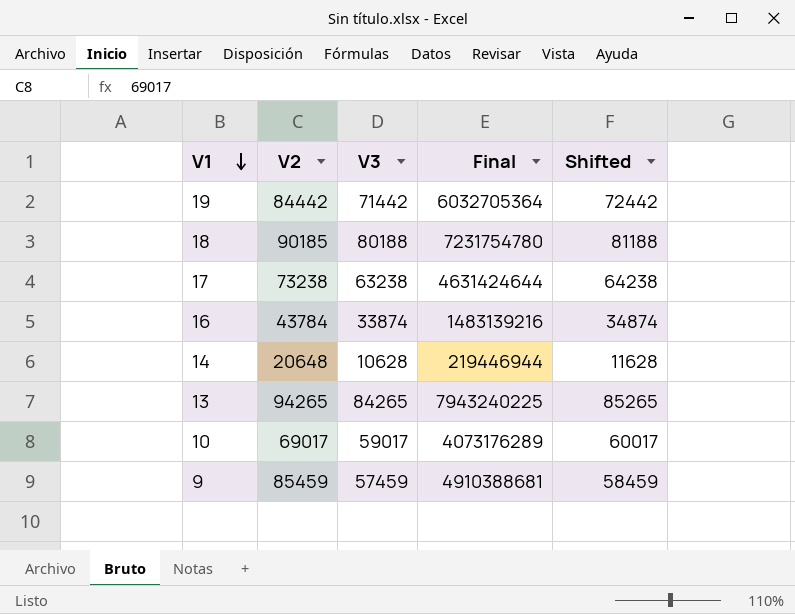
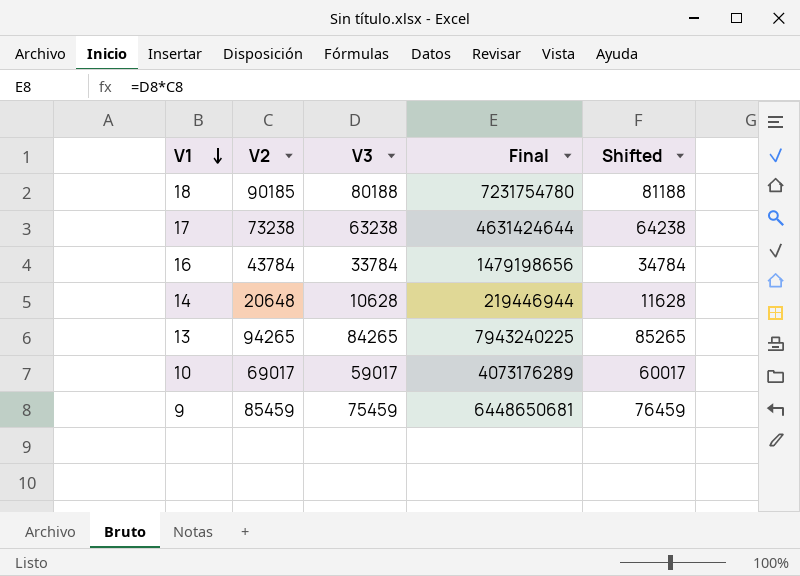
row 19: 84442 | 71442 | 6032705364 | 72442 -> none
16 | V3: 33874 -> 33784
16 | Final: 1483139216 -> 1479198656
16 | Shifted: 34874 -> 34784
9 | V3: 57459 -> 75459
9 | Final: 4910388681 -> 6448650681
9 | Shifted: 58459 -> 76459

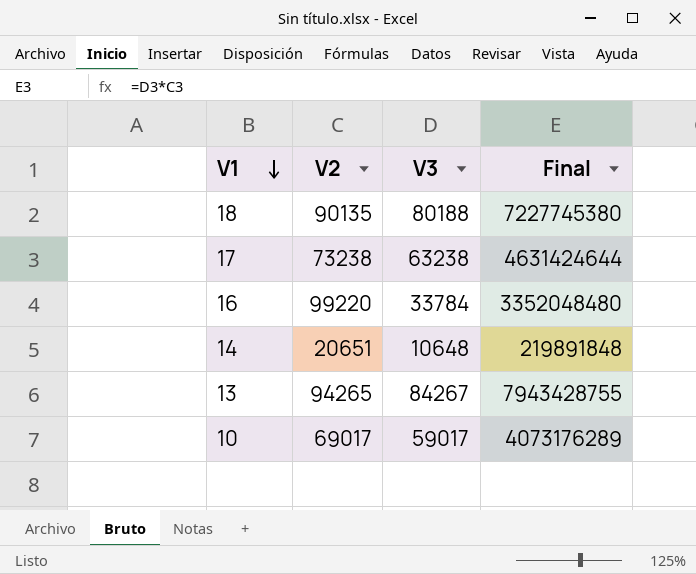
column Shifted | formula: [V3] + 1000 -> none
row 9: 85459 | 75459 | 6448650681 | 76459 -> none
18 | V2: 90185 -> 90135
18 | Final: 7231754780 -> 7227745380
16 | V2: 43784 -> 99220
16 | Final: 1479198656 -> 3352048480
14 | V2: 20648 -> 20651
14 | V3: 10628 -> 10648
14 | Final: 219446944 -> 219891848
13 | V3: 84265 -> 84267
13 | Final: 7943240225 -> 7943428755

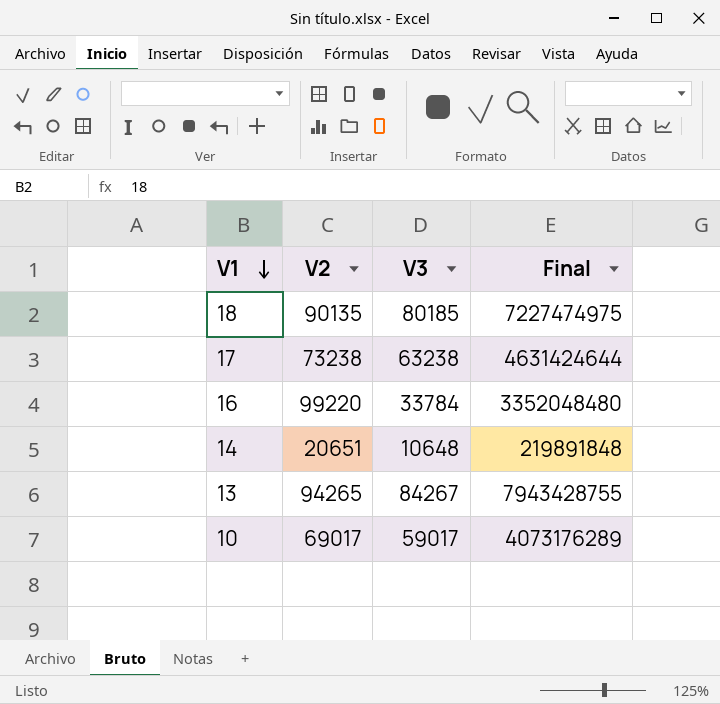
18 | V3: 80188 -> 80185
18 | Final: 7227745380 -> 7227474975

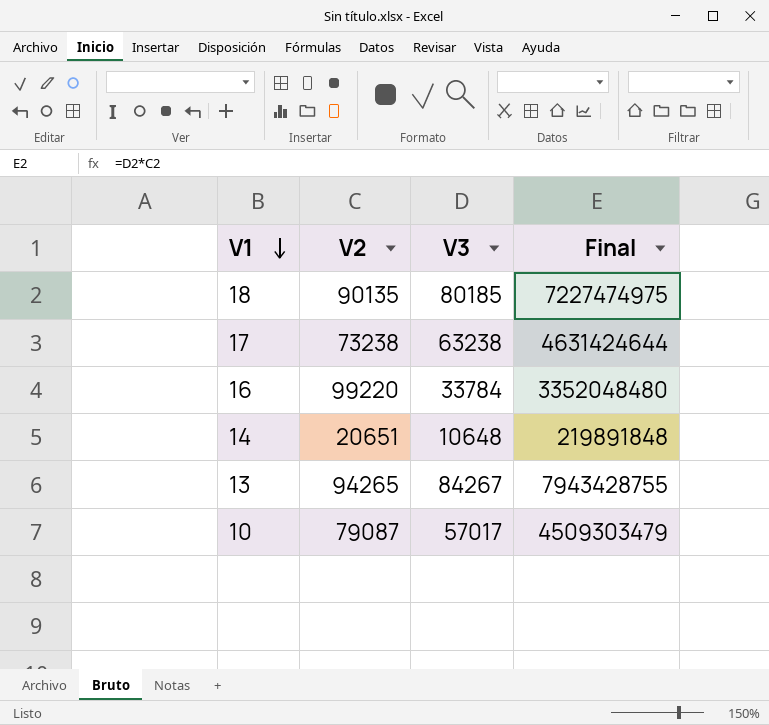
10 | V2: 69017 -> 79087
10 | V3: 59017 -> 57017
10 | Final: 4073176289 -> 4509303479

